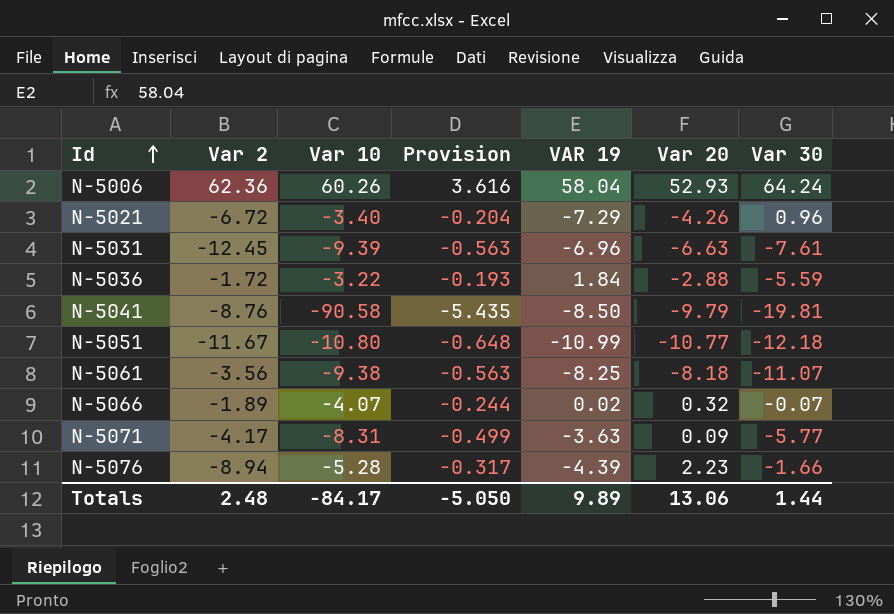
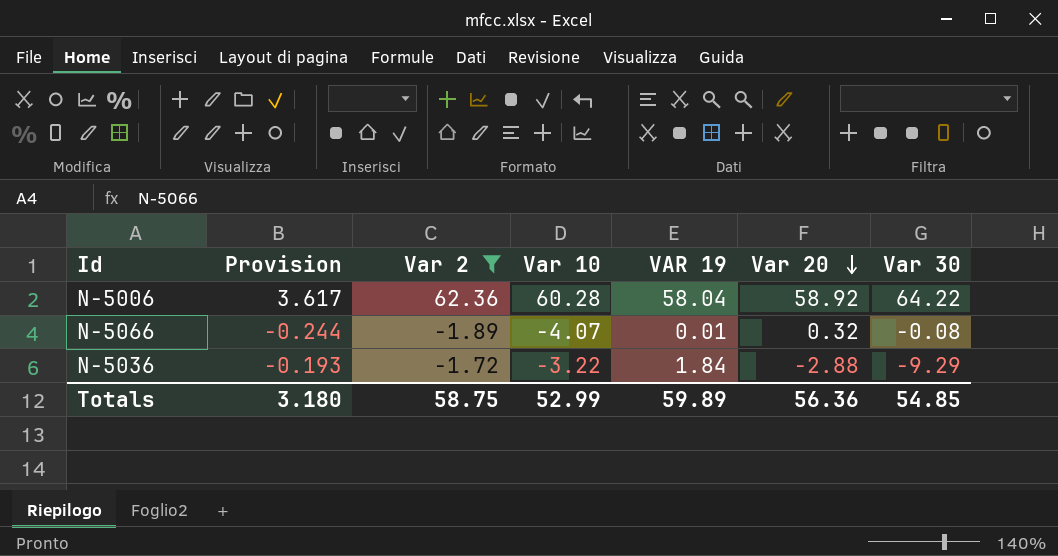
filter: none -> Var 2 >= -1.89
row order: Id ascending -> Var 20 descending
column Provision | position: 4 -> 2
N-5006 | Provision: 3.616 -> 3.617
N-5006 | Var 10: 60.26 -> 60.28
N-5006 | Var 20: 52.93 -> 58.92
N-5006 | Var 30: 64.24 -> 64.22
N-5066 | VAR 19: 0.02 -> 0.01
N-5066 | Var 30: -0.07 -> -0.08
N-5036 | Var 30: -5.59 -> -9.29
Totals | Provision: -5.050 -> 3.180
Totals | Var 2: 2.48 -> 58.75
Totals | Var 10: -84.17 -> 52.99
Totals | VAR 19: 9.89 -> 59.89
Totals | Var 20: 13.06 -> 56.36
Totals | Var 30: 1.44 -> 54.85

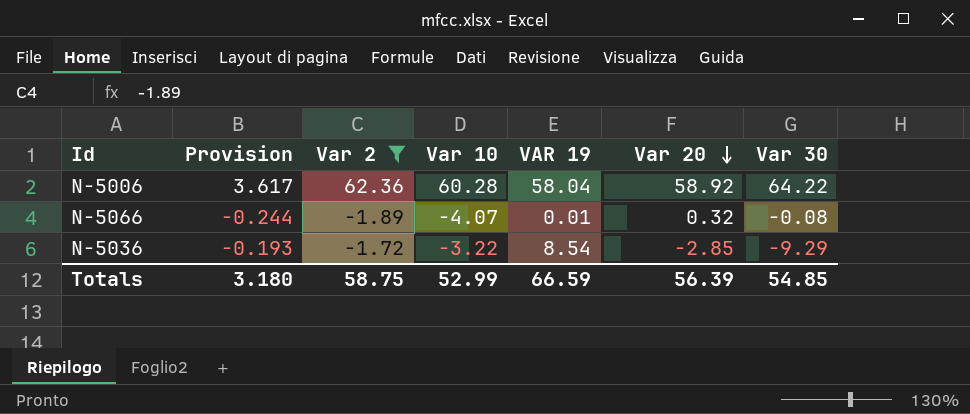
N-5036 | VAR 19: 1.84 -> 8.54
N-5036 | Var 20: -2.88 -> -2.85
Totals | VAR 19: 59.89 -> 66.59
Totals | Var 20: 56.36 -> 56.39

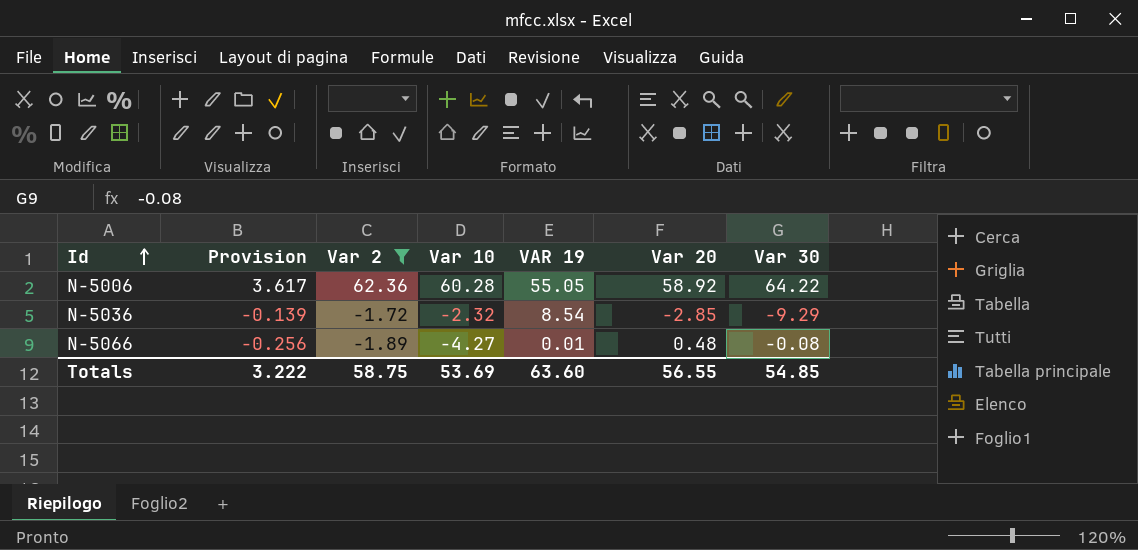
row order: Var 20 descending -> Id ascending
N-5006 | VAR 19: 58.04 -> 55.05
N-5036 | Provision: -0.193 -> -0.139
N-5036 | Var 10: -3.22 -> -2.32
N-5066 | Provision: -0.244 -> -0.256
N-5066 | Var 10: -4.07 -> -4.27
N-5066 | Var 20: 0.32 -> 0.48
Totals | Provision: 3.180 -> 3.222
Totals | Var 10: 52.99 -> 53.69
Totals | VAR 19: 66.59 -> 63.60
Totals | Var 20: 56.39 -> 56.55

